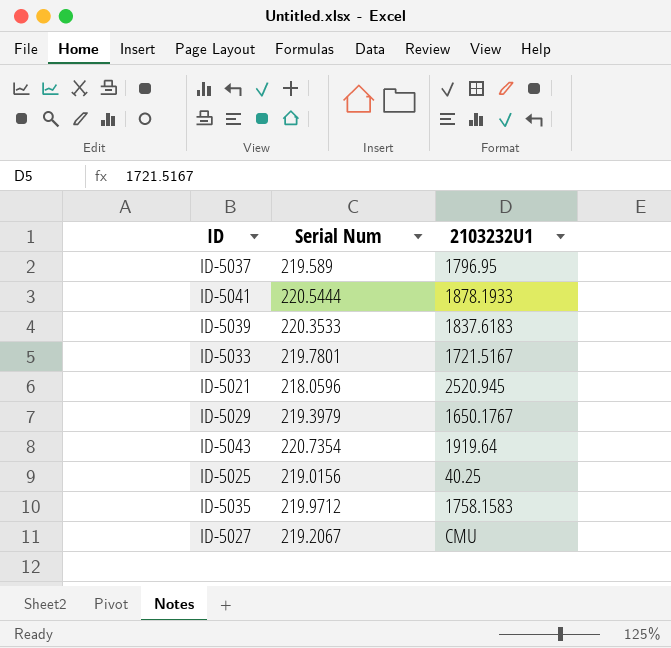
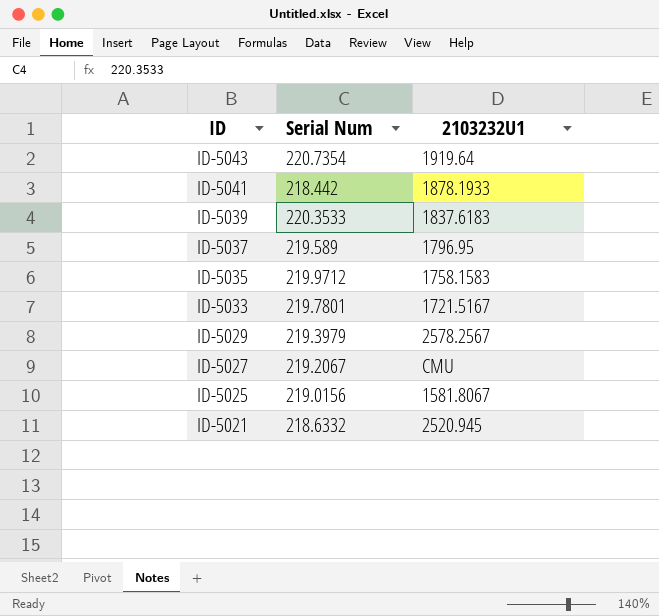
row order: none -> ID descending
ID-5041 | Serial Num: 220.5444 -> 218.442
ID-5029 | 2103232U1: 1650.1767 -> 2578.2567
ID-5025 | 2103232U1: 40.25 -> 1581.8067
ID-5021 | Serial Num: 218.0596 -> 218.6332

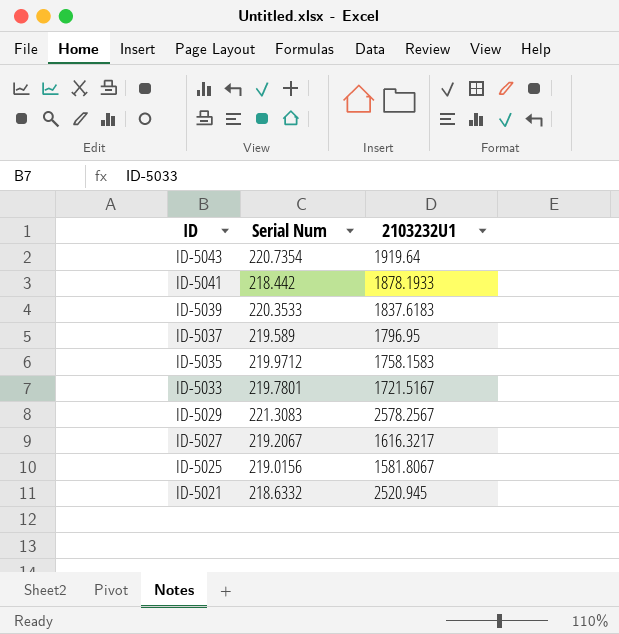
ID-5029 | Serial Num: 219.3979 -> 221.3083
ID-5027 | 2103232U1: CMU -> 1616.3217

